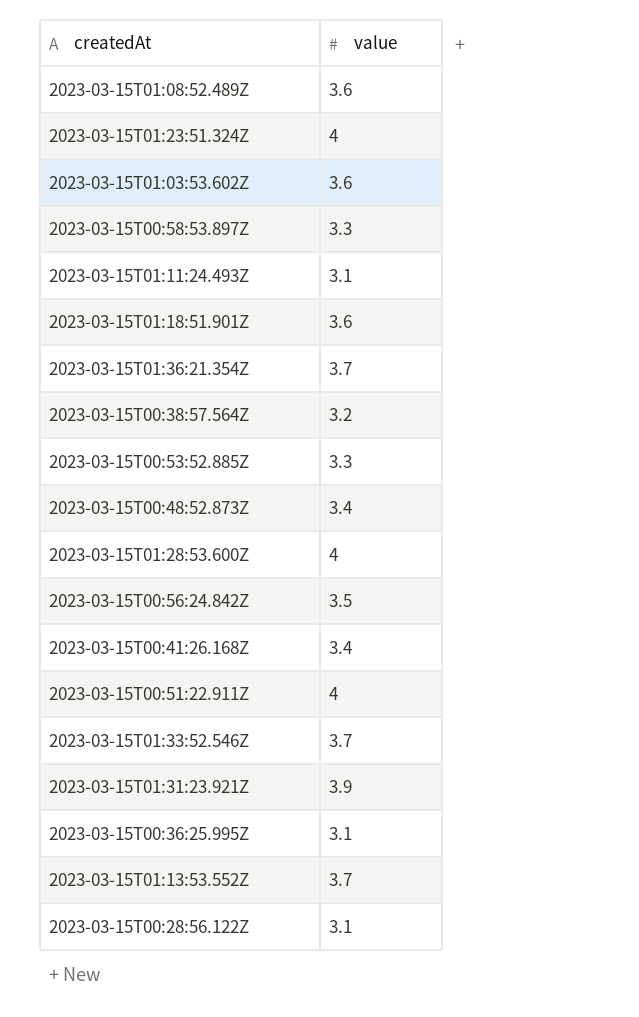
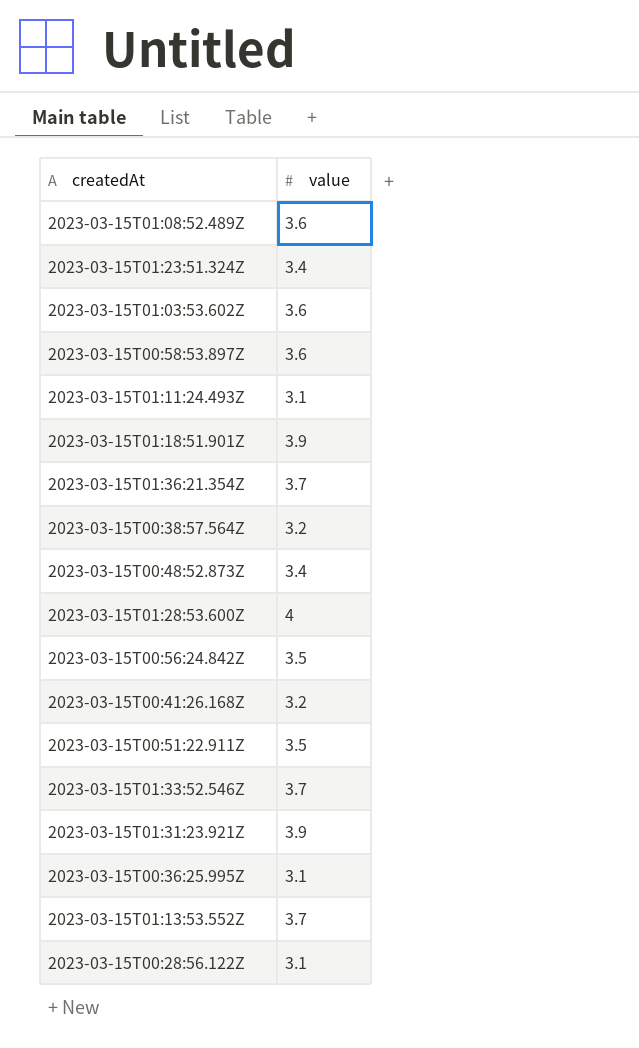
row 2023-03-15T00:53:52.885Z: 3.3 -> none
2023-03-15T01:23:51.324Z | value: 4 -> 3.4
2023-03-15T00:58:53.897Z | value: 3.3 -> 3.6
2023-03-15T01:18:51.901Z | value: 3.6 -> 3.9
2023-03-15T00:41:26.168Z | value: 3.4 -> 3.2
2023-03-15T00:51:22.911Z | value: 4 -> 3.5

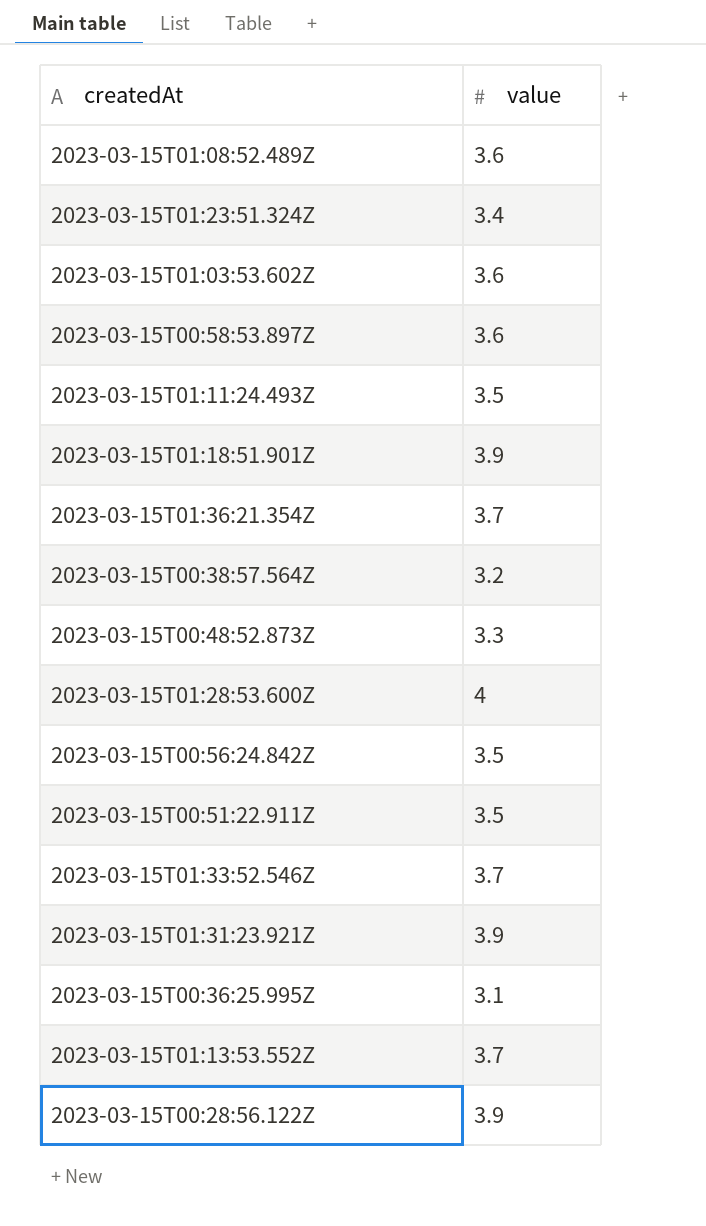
row 2023-03-15T00:41:26.168Z: 3.2 -> none
2023-03-15T01:11:24.493Z | value: 3.1 -> 3.5
2023-03-15T00:48:52.873Z | value: 3.4 -> 3.3
2023-03-15T00:28:56.122Z | value: 3.1 -> 3.9

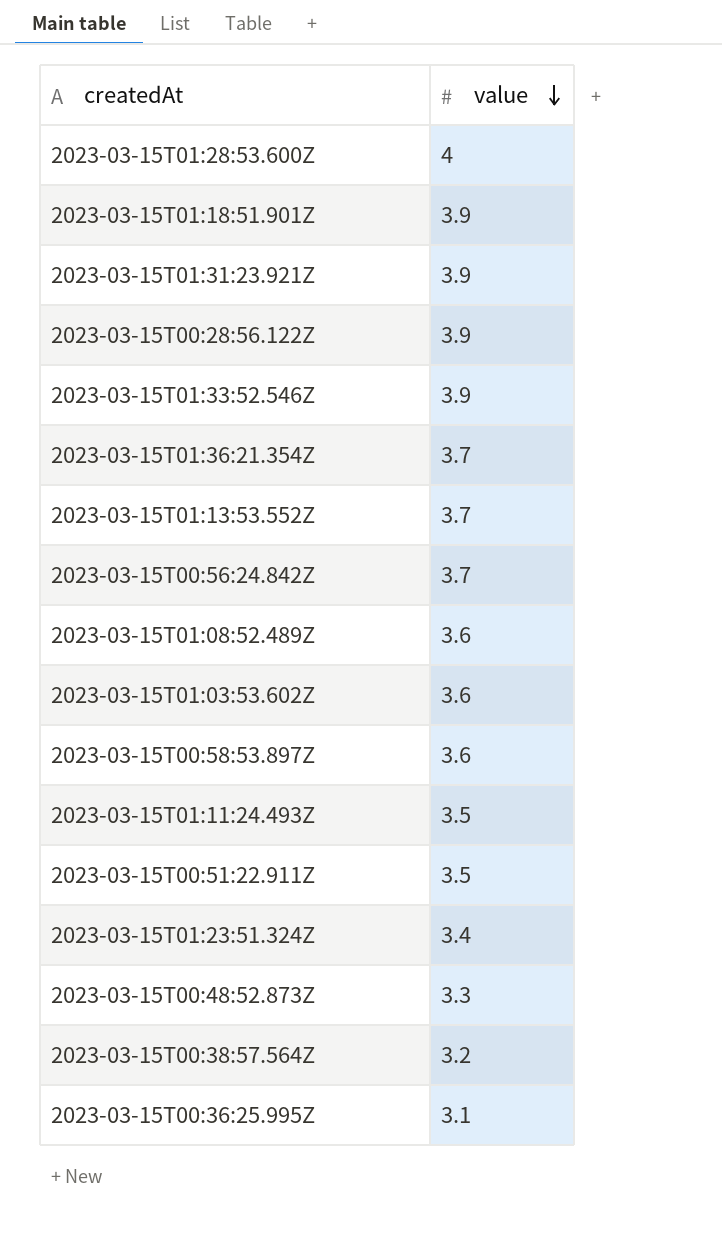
row order: none -> value descending
2023-03-15T01:33:52.546Z | value: 3.7 -> 3.9
2023-03-15T00:56:24.842Z | value: 3.5 -> 3.7

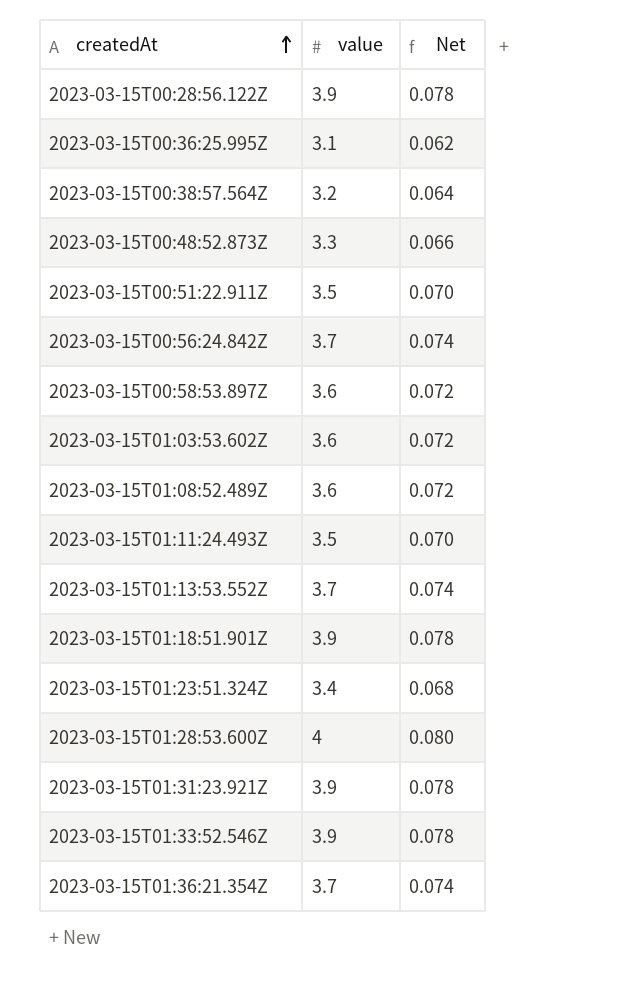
row order: value descending -> createdAt ascending
column Net | formula: none -> [value] * 0.02

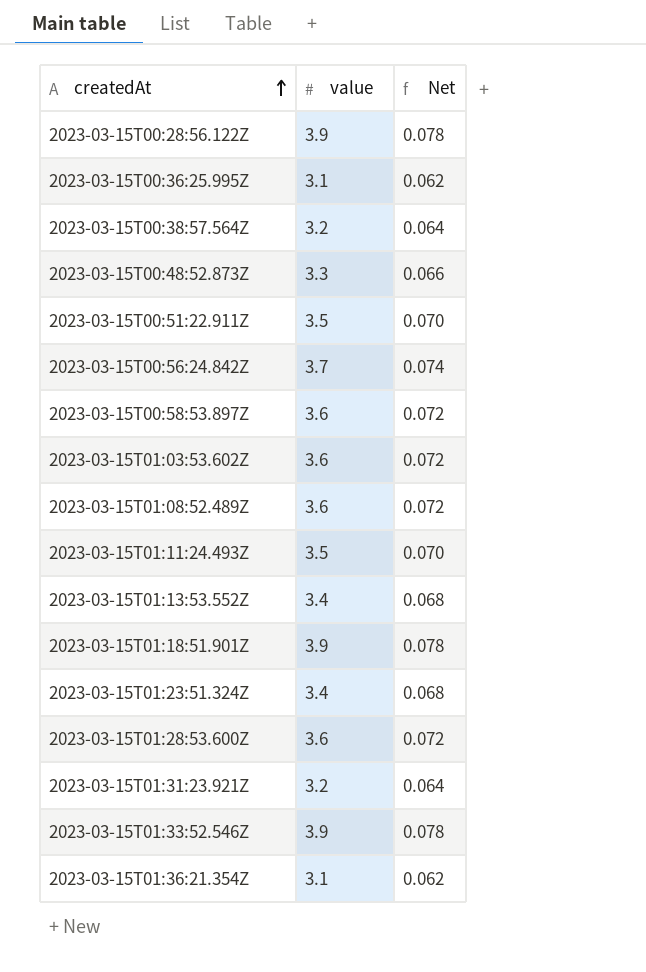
2023-03-15T01:13:53.552Z | value: 3.7 -> 3.4
2023-03-15T01:13:53.552Z | Net: 0.074 -> 0.068
2023-03-15T01:28:53.600Z | value: 4 -> 3.6
2023-03-15T01:28:53.600Z | Net: 0.080 -> 0.072
2023-03-15T01:31:23.921Z | value: 3.9 -> 3.2
2023-03-15T01:31:23.921Z | Net: 0.078 -> 0.064
2023-03-15T01:36:21.354Z | value: 3.7 -> 3.1
2023-03-15T01:36:21.354Z | Net: 0.074 -> 0.062

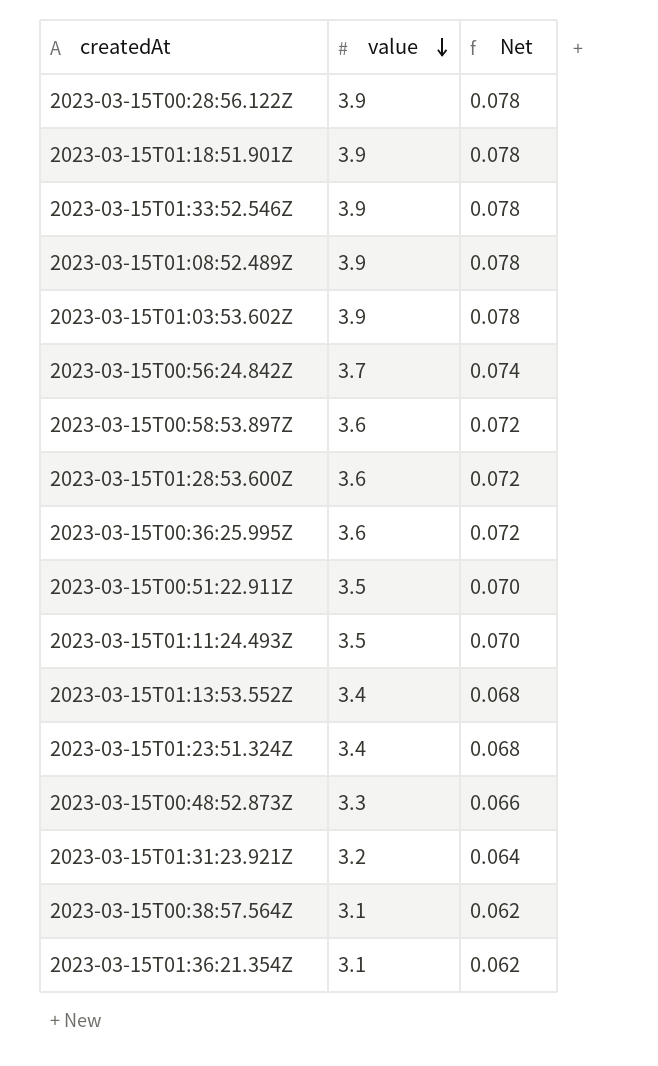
row order: createdAt ascending -> value descending
2023-03-15T01:08:52.489Z | value: 3.6 -> 3.9
2023-03-15T01:08:52.489Z | Net: 0.072 -> 0.078
2023-03-15T01:03:53.602Z | value: 3.6 -> 3.9
2023-03-15T01:03:53.602Z | Net: 0.072 -> 0.078
2023-03-15T00:36:25.995Z | value: 3.1 -> 3.6
2023-03-15T00:36:25.995Z | Net: 0.062 -> 0.072
2023-03-15T00:38:57.564Z | value: 3.2 -> 3.1
2023-03-15T00:38:57.564Z | Net: 0.064 -> 0.062

